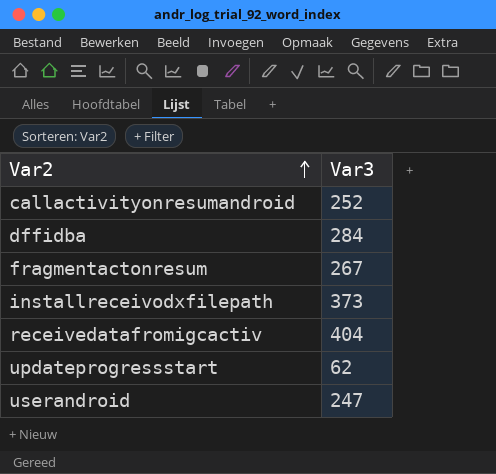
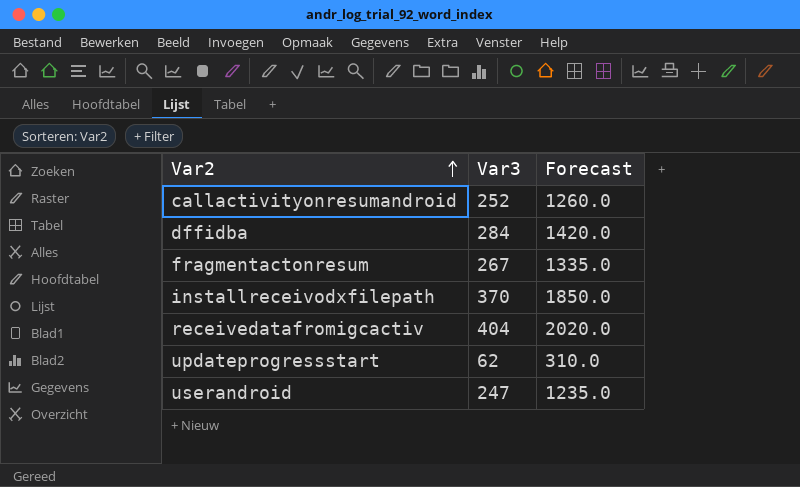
column Forecast | formula: none -> [Var3] * 5
installreceivodxfilepath | Var3: 373 -> 370

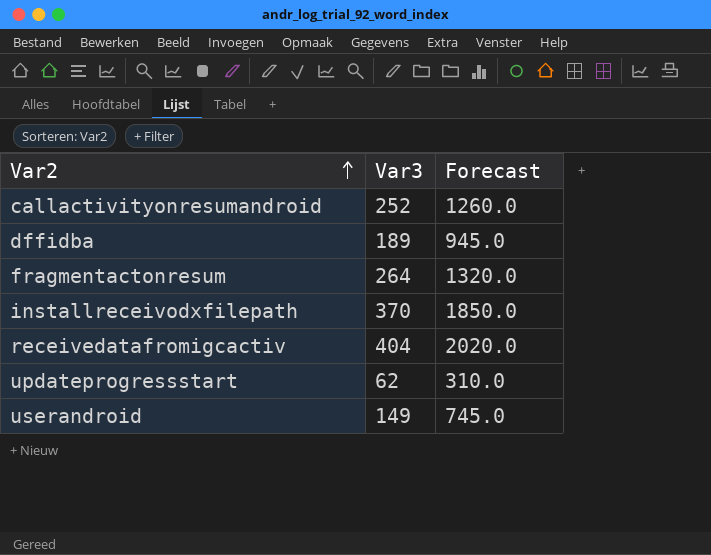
dffidba | Var3: 284 -> 189
dffidba | Forecast: 1420.0 -> 945.0
fragmentactonresum | Var3: 267 -> 264
fragmentactonresum | Forecast: 1335.0 -> 1320.0
userandroid | Var3: 247 -> 149
userandroid | Forecast: 1235.0 -> 745.0

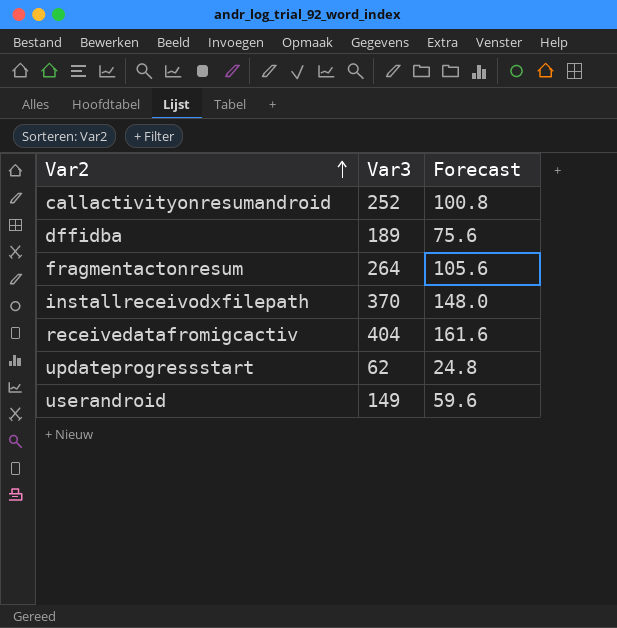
column Forecast | formula: [Var3] * 5 -> [Var3] * 0.4

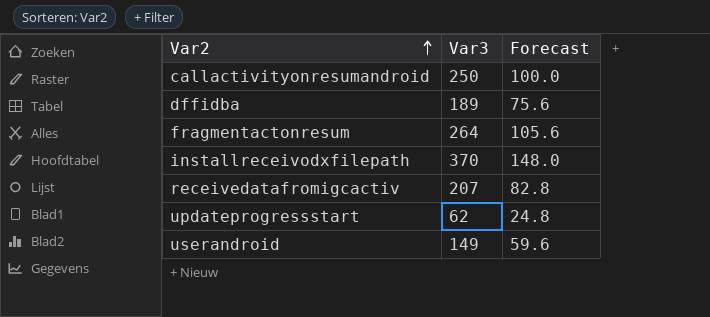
callactivityonresumandroid | Var3: 252 -> 250
callactivityonresumandroid | Forecast: 100.8 -> 100.0
receivedatafromigcactiv | Var3: 404 -> 207
receivedatafromigcactiv | Forecast: 161.6 -> 82.8

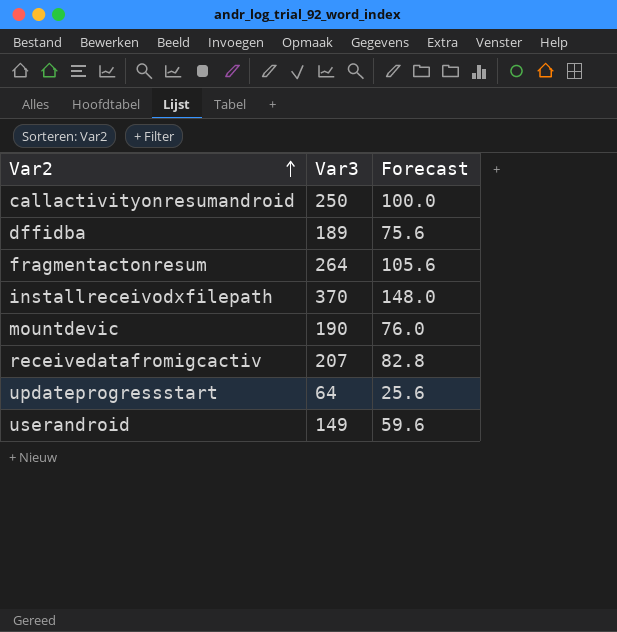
row mountdevic: none -> 190 | 76.0
updateprogressstart | Var3: 62 -> 64
updateprogressstart | Forecast: 24.8 -> 25.6

